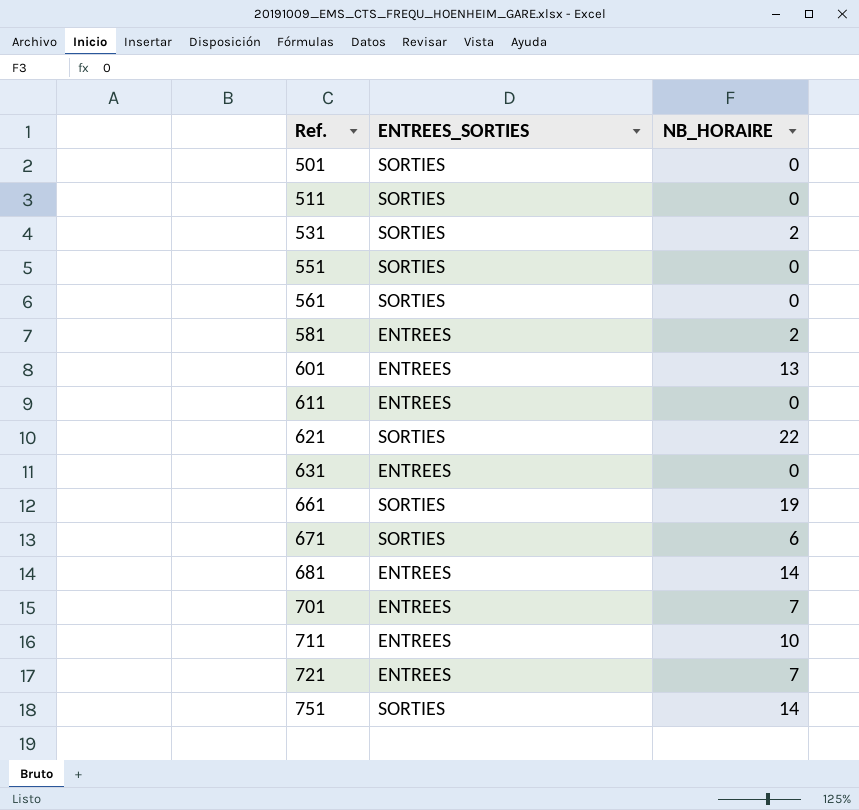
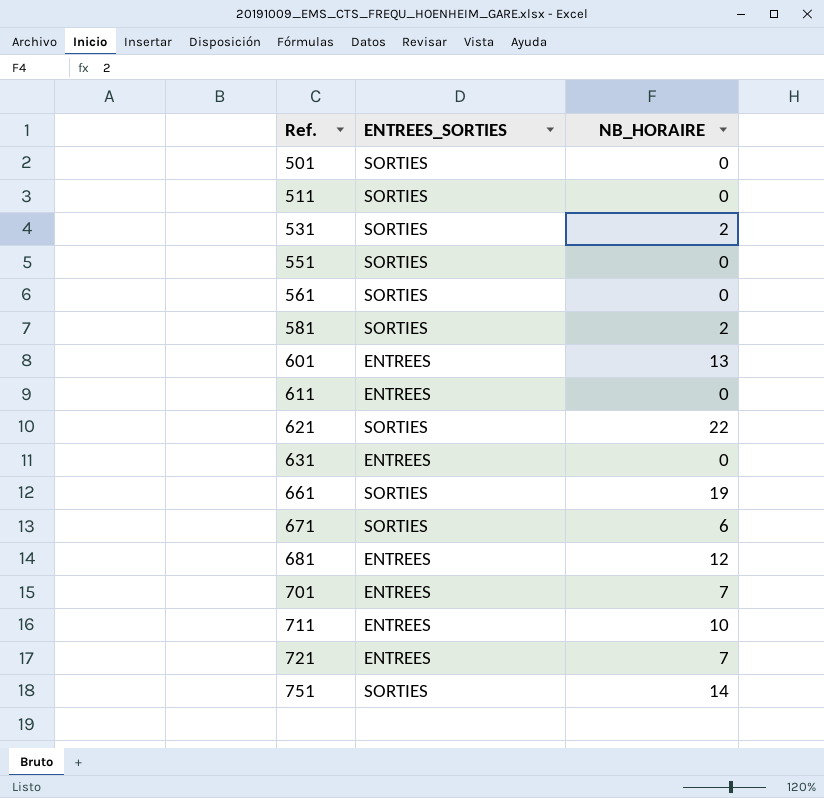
581 | ENTREES_SORTIES: ENTREES -> SORTIES
681 | NB_HORAIRE: 14 -> 12

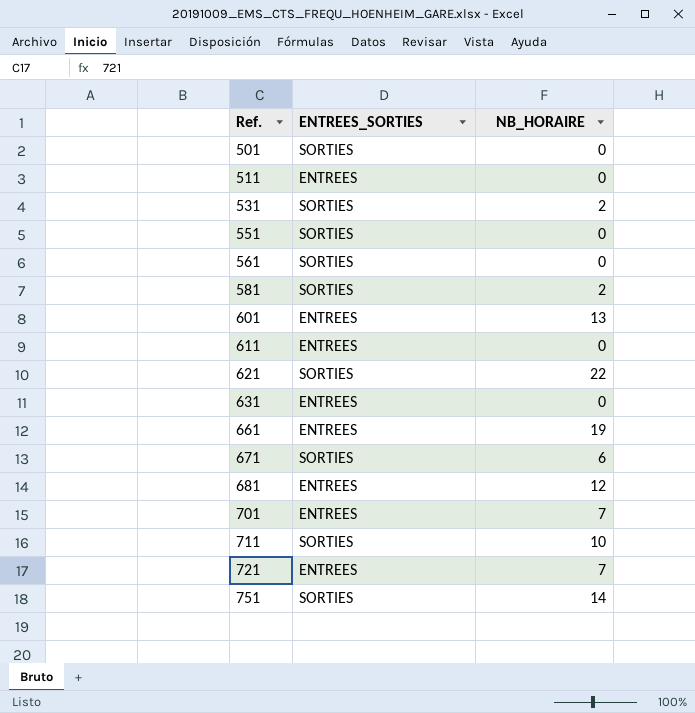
511 | ENTREES_SORTIES: SORTIES -> ENTREES
661 | ENTREES_SORTIES: SORTIES -> ENTREES
711 | ENTREES_SORTIES: ENTREES -> SORTIES

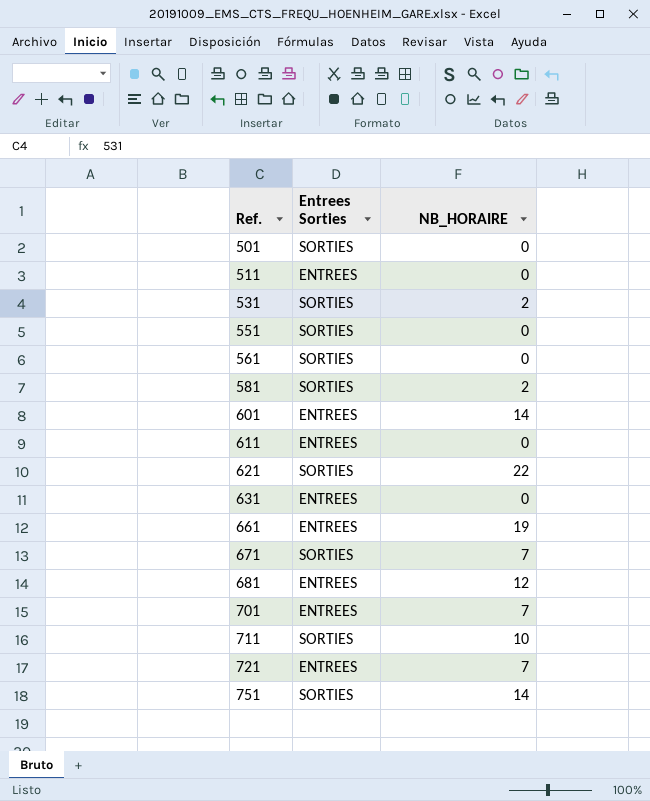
column name: ENTREES_SORTIES -> Entrees Sorties
601 | NB_HORAIRE: 13 -> 14
671 | NB_HORAIRE: 6 -> 7

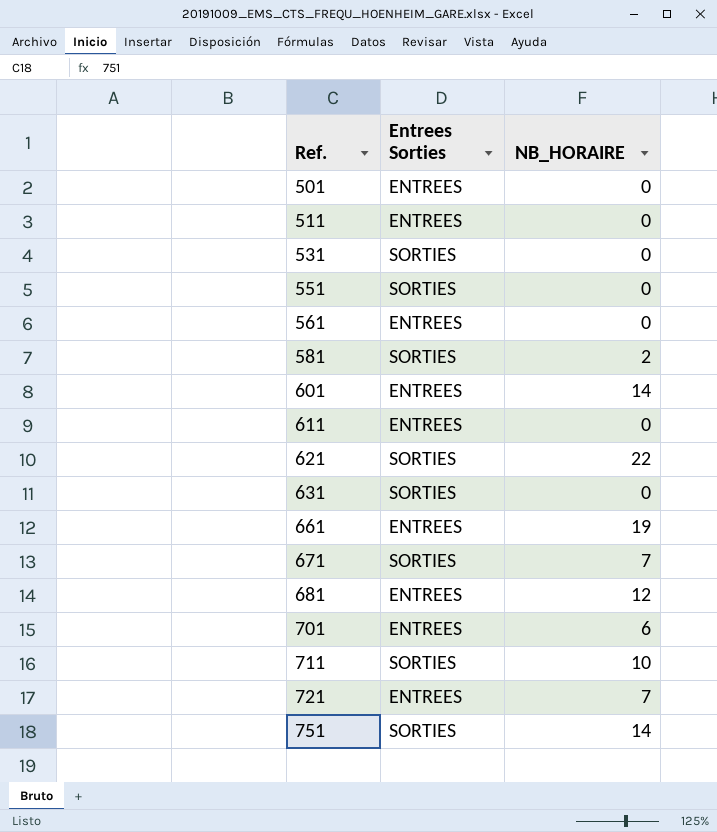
501 | Entrees Sorties: SORTIES -> ENTREES
531 | NB_HORAIRE: 2 -> 0
561 | Entrees Sorties: SORTIES -> ENTREES
631 | Entrees Sorties: ENTREES -> SORTIES
701 | NB_HORAIRE: 7 -> 6

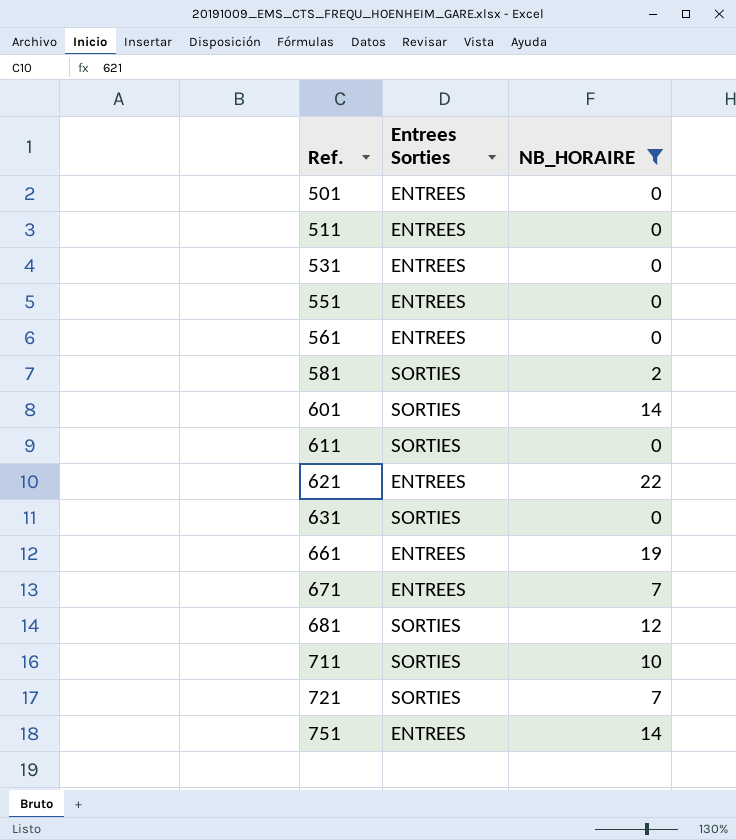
filter: none -> NB_HORAIRE != 6
531 | Entrees Sorties: SORTIES -> ENTREES
551 | Entrees Sorties: SORTIES -> ENTREES
601 | Entrees Sorties: ENTREES -> SORTIES
611 | Entrees Sorties: ENTREES -> SORTIES
621 | Entrees Sorties: SORTIES -> ENTREES
671 | Entrees Sorties: SORTIES -> ENTREES
681 | Entrees Sorties: ENTREES -> SORTIES
721 | Entrees Sorties: ENTREES -> SORTIES
751 | Entrees Sorties: SORTIES -> ENTREES

